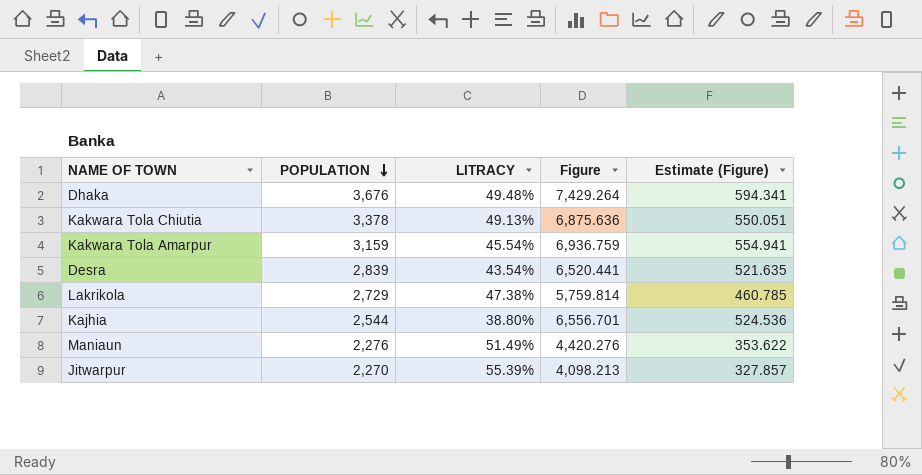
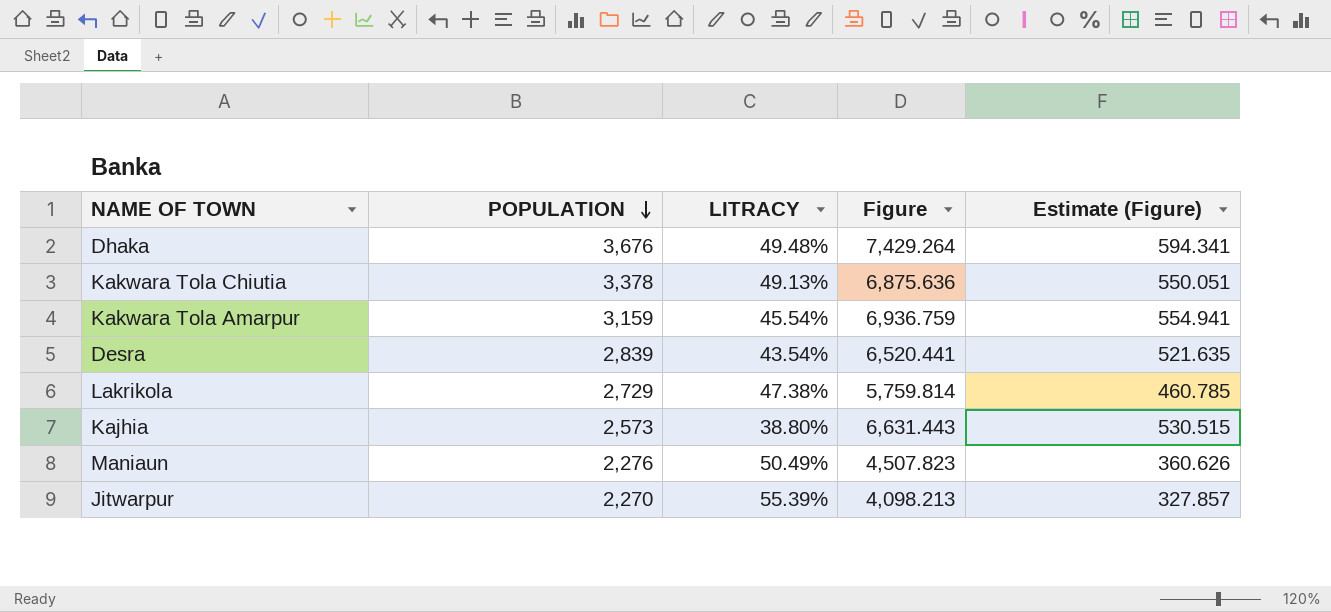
Kajhia | POPULATION: 2,544 -> 2,573
Kajhia | Figure: 6,556.701 -> 6,631.443
Kajhia | Estimate (Figure): 524.536 -> 530.515
Maniaun | LITRACY: 51.49% -> 50.49%
Maniaun | Figure: 4,420.276 -> 4,507.823
Maniaun | Estimate (Figure): 353.622 -> 360.626

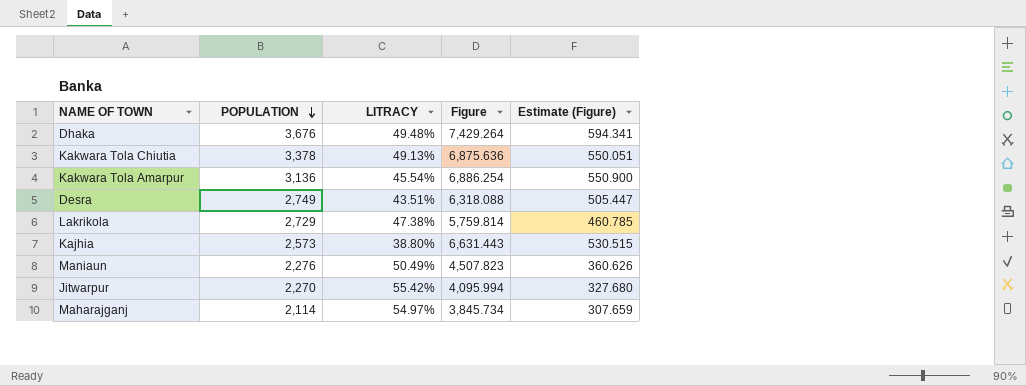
Kakwara Tola Amarpur | POPULATION: 3,159 -> 3,136
Kakwara Tola Amarpur | Figure: 6,936.759 -> 6,886.254
Kakwara Tola Amarpur | Estimate (Figure): 554.941 -> 550.900
Desra | POPULATION: 2,839 -> 2,749
Desra | LITRACY: 43.54% -> 43.51%
Desra | Figure: 6,520.441 -> 6,318.088
Desra | Estimate (Figure): 521.635 -> 505.447
Jitwarpur | LITRACY: 55.39% -> 55.42%
Jitwarpur | Figure: 4,098.213 -> 4,095.994
Jitwarpur | Estimate (Figure): 327.857 -> 327.680
row Maharajganj: none -> 2,114 | 54.97% | 3,845.734 | 307.659

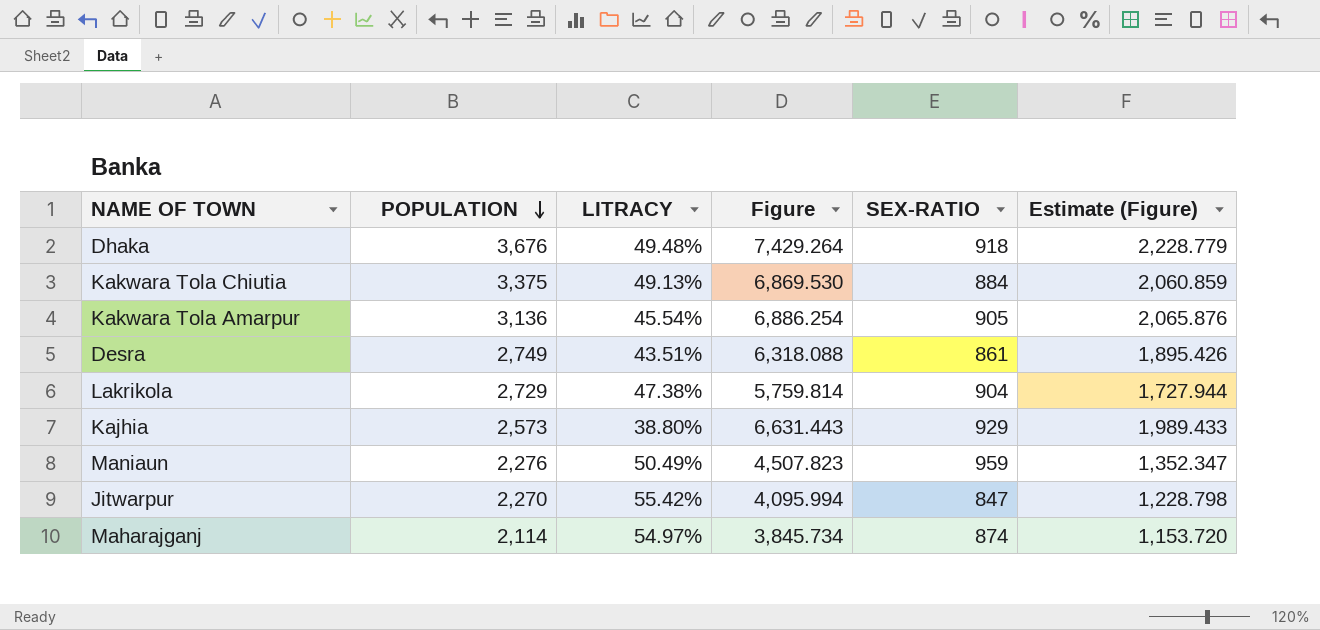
column SEX-RATIO | position: none -> 5
column Estimate (Figure) | formula: [Figure] * 0.08 -> [Figure] * 0.3
Kakwara Tola Chiutia | POPULATION: 3,378 -> 3,375
Kakwara Tola Chiutia | Figure: 6,875.636 -> 6,869.530

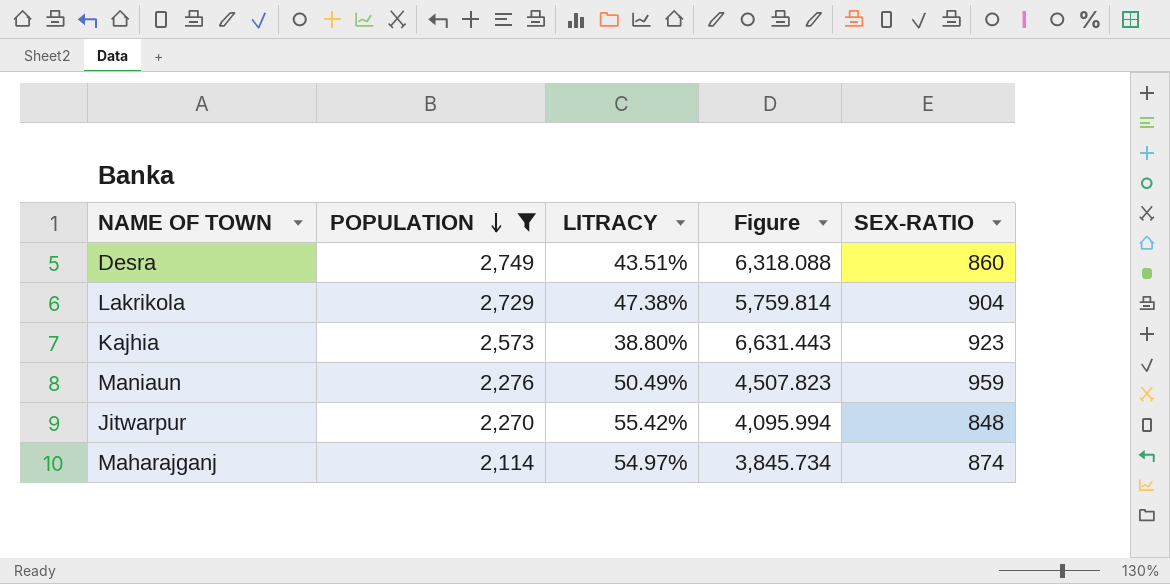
filter: none -> POPULATION <= 2,749
column Estimate (Figure) | formula: [Figure] * 0.3 -> none
Desra | SEX-RATIO: 861 -> 860
Kajhia | SEX-RATIO: 929 -> 923
Jitwarpur | SEX-RATIO: 847 -> 848

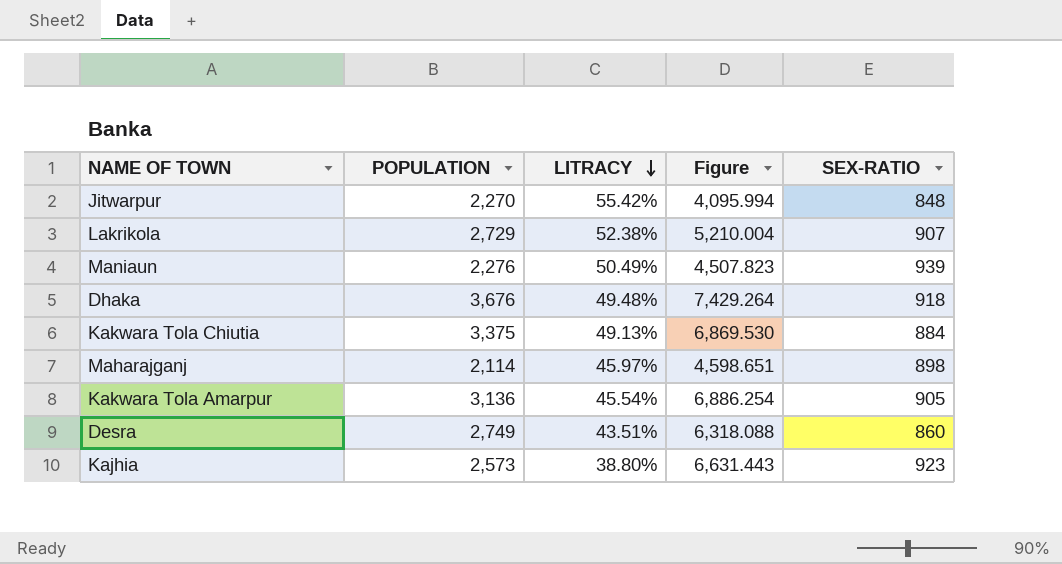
filter: POPULATION <= 2,749 -> none
row order: POPULATION descending -> LITRACY descending
Lakrikola | LITRACY: 47.38% -> 52.38%
Lakrikola | Figure: 5,759.814 -> 5,210.004
Lakrikola | SEX-RATIO: 904 -> 907
Maniaun | SEX-RATIO: 959 -> 939
Maharajganj | LITRACY: 54.97% -> 45.97%
Maharajganj | Figure: 3,845.734 -> 4,598.651
Maharajganj | SEX-RATIO: 874 -> 898

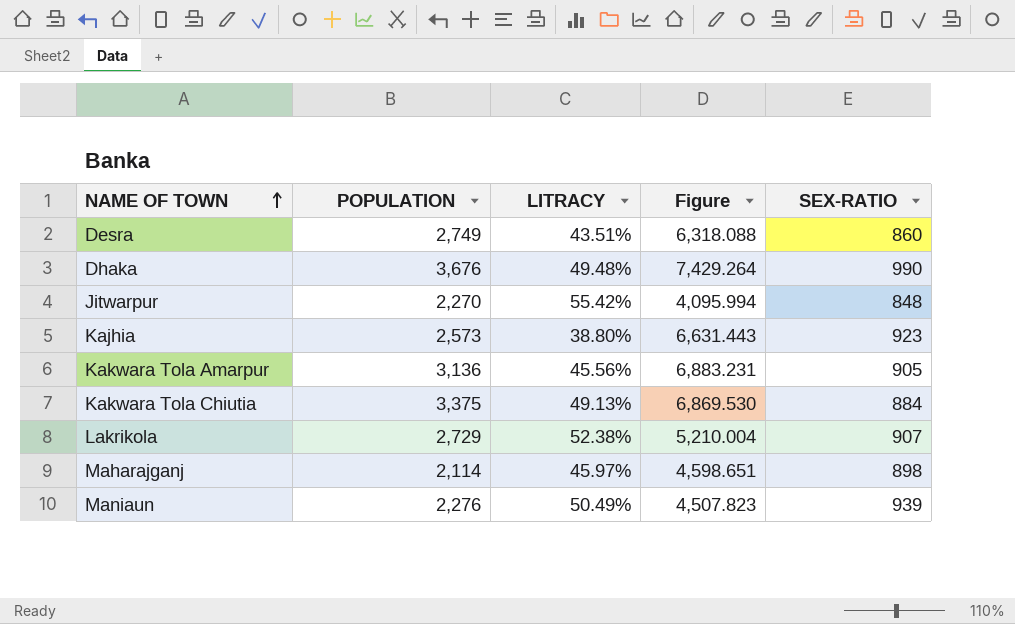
row order: LITRACY descending -> NAME OF TOWN ascending
Dhaka | SEX-RATIO: 918 -> 990
Kakwara Tola Amarpur | LITRACY: 45.54% -> 45.56%
Kakwara Tola Amarpur | Figure: 6,886.254 -> 6,883.231

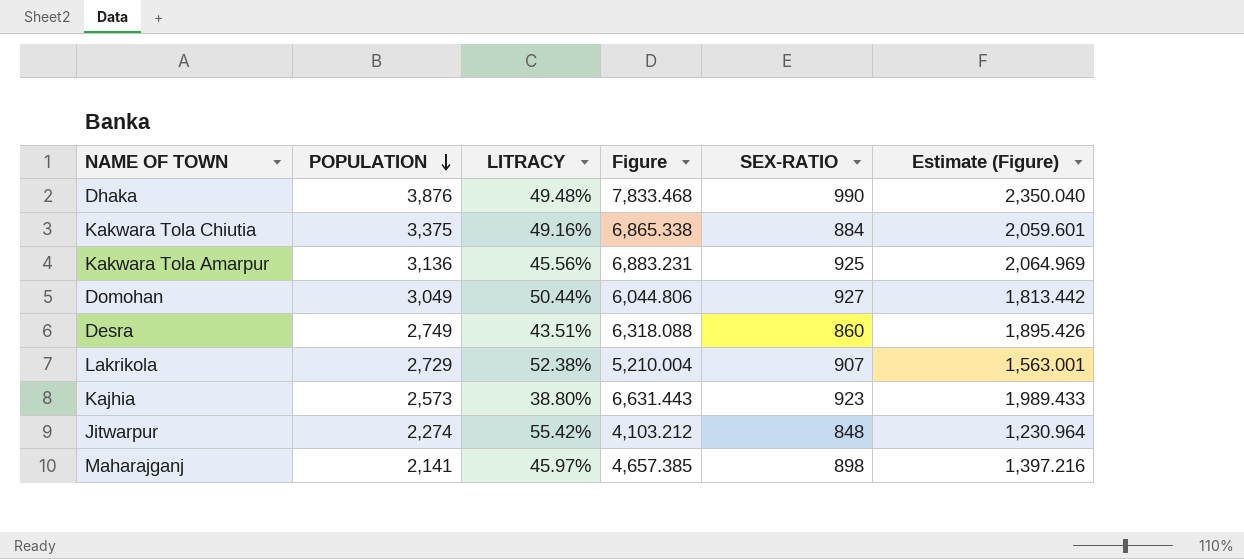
row order: NAME OF TOWN ascending -> POPULATION descending
column Estimate (Figure) | formula: none -> [Figure] * 0.3
row Maniaun: 2,276 | 50.49% | 4,507.823 | 939 -> none
Dhaka | POPULATION: 3,676 -> 3,876
Dhaka | Figure: 7,429.264 -> 7,833.468
Kakwara Tola Chiutia | LITRACY: 49.13% -> 49.16%
Kakwara Tola Chiutia | Figure: 6,869.530 -> 6,865.338
Kakwara Tola Amarpur | SEX-RATIO: 905 -> 925
row Domohan: none -> 3,049 | 50.44% | 6,044.806 | 927 | 1,813.442
Jitwarpur | POPULATION: 2,270 -> 2,274
Jitwarpur | Figure: 4,095.994 -> 4,103.212
Maharajganj | POPULATION: 2,114 -> 2,141
Maharajganj | Figure: 4,598.651 -> 4,657.385

